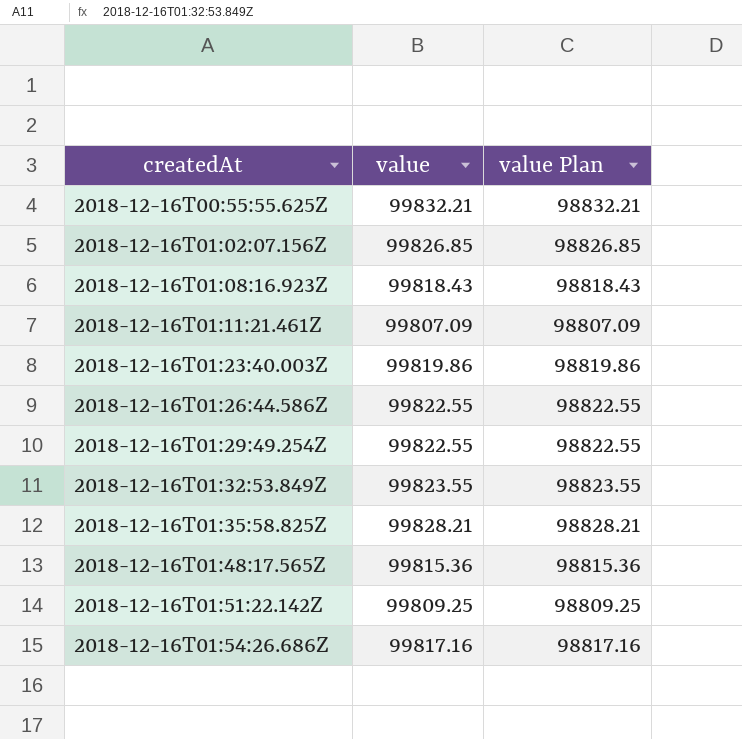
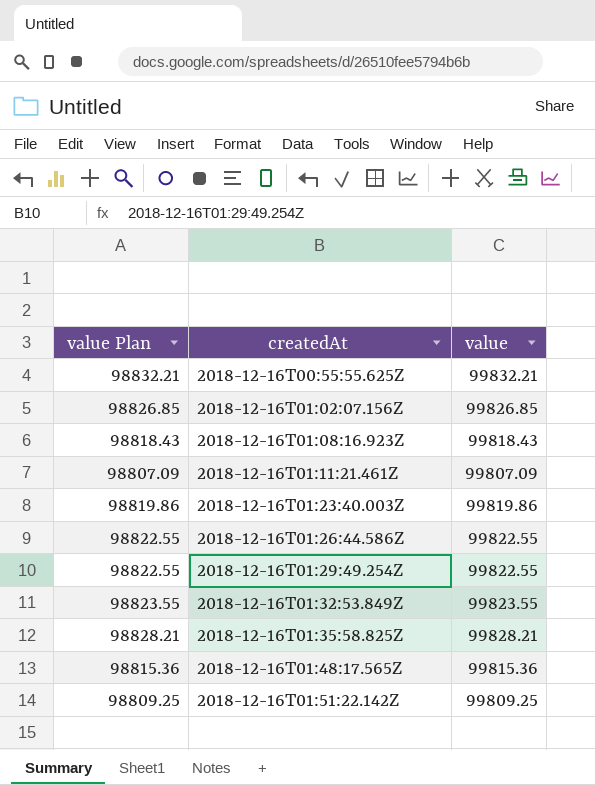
column value Plan | position: 3 -> 1
row 2018-12-16T01:54:26.686Z: 99817.16 | 98817.16 -> none

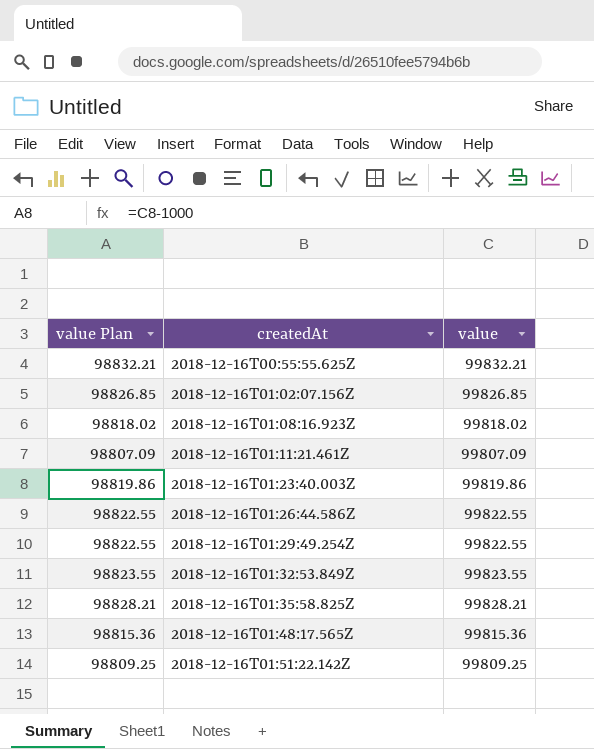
2018-12-16T01:08:16.923Z | value Plan: 98818.43 -> 98818.02
2018-12-16T01:08:16.923Z | value: 99818.43 -> 99818.02

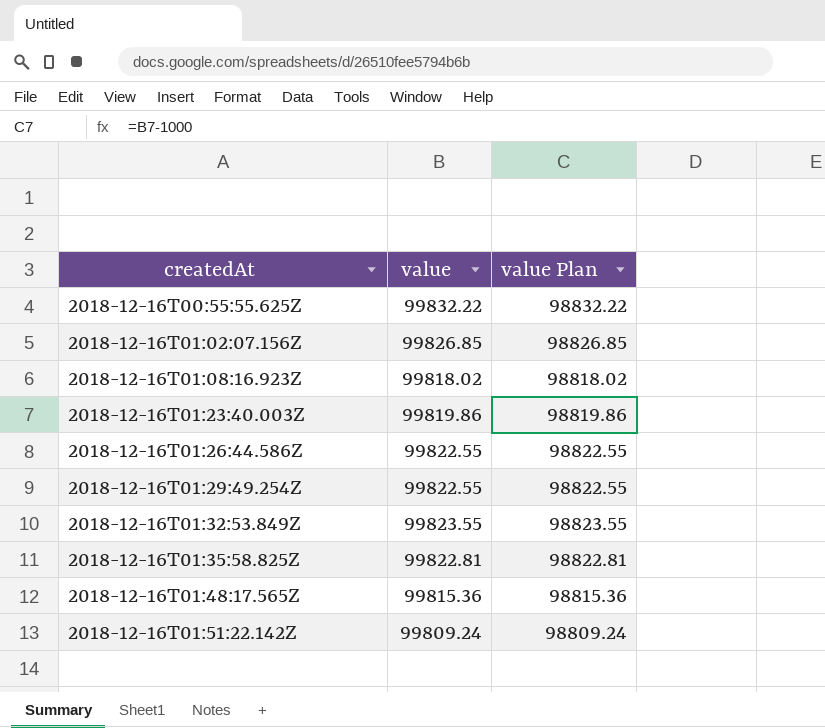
column value Plan | position: 1 -> 3
row 2018-12-16T01:11:21.461Z: 98807.09 | 99807.09 -> none
2018-12-16T00:55:55.625Z | value: 99832.21 -> 99832.22
2018-12-16T00:55:55.625Z | value Plan: 98832.21 -> 98832.22
2018-12-16T01:35:58.825Z | value: 99828.21 -> 99822.81
2018-12-16T01:35:58.825Z | value Plan: 98828.21 -> 98822.81
2018-12-16T01:51:22.142Z | value: 99809.25 -> 99809.24
2018-12-16T01:51:22.142Z | value Plan: 98809.25 -> 98809.24

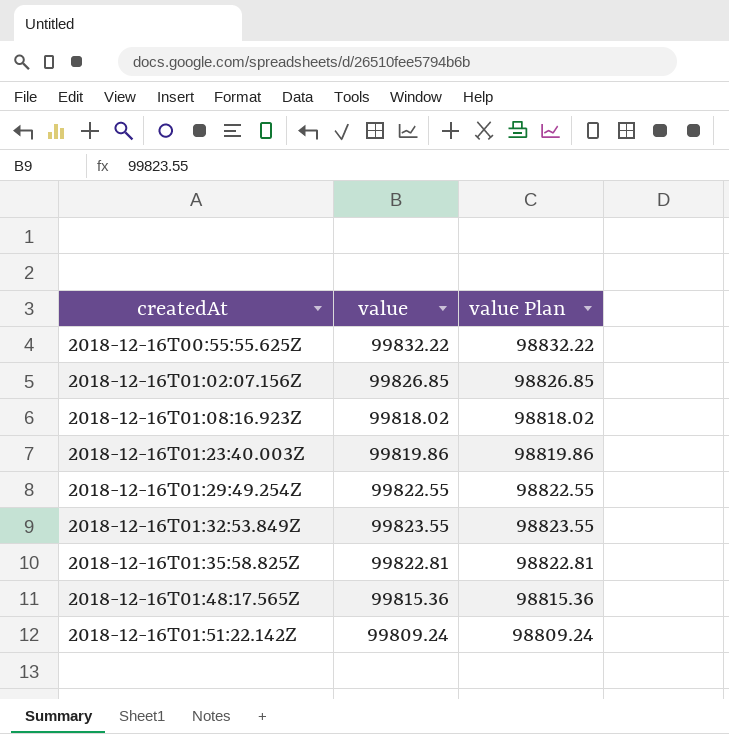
row 2018-12-16T01:26:44.586Z: 99822.55 | 98822.55 -> none

